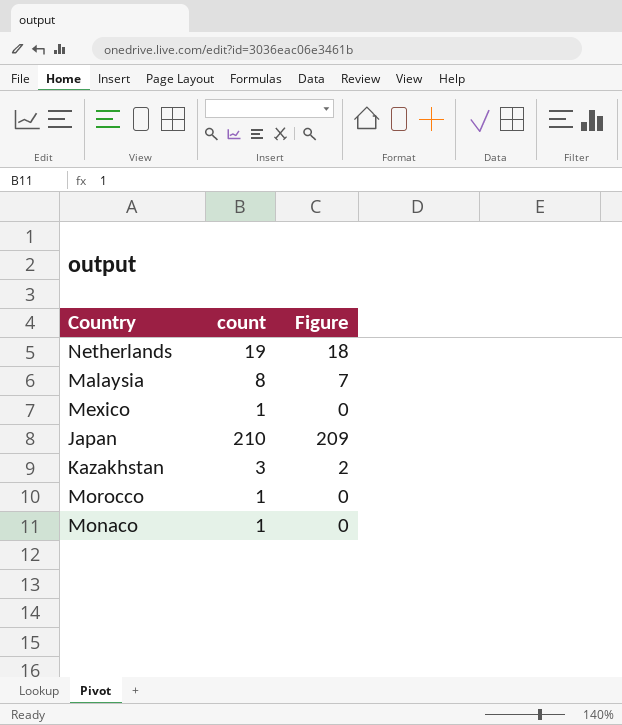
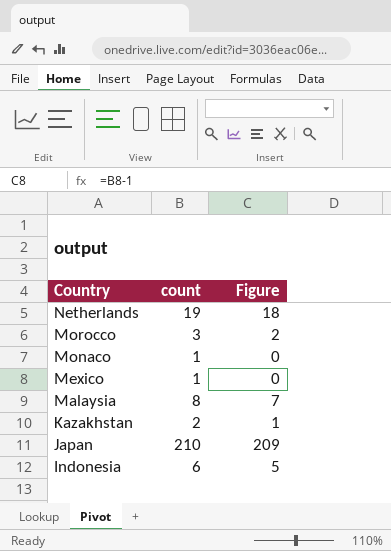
row order: none -> Country descending
Morocco | count: 1 -> 3
Morocco | Figure: 0 -> 2
Kazakhstan | count: 3 -> 2
Kazakhstan | Figure: 2 -> 1
row Indonesia: none -> 6 | 5

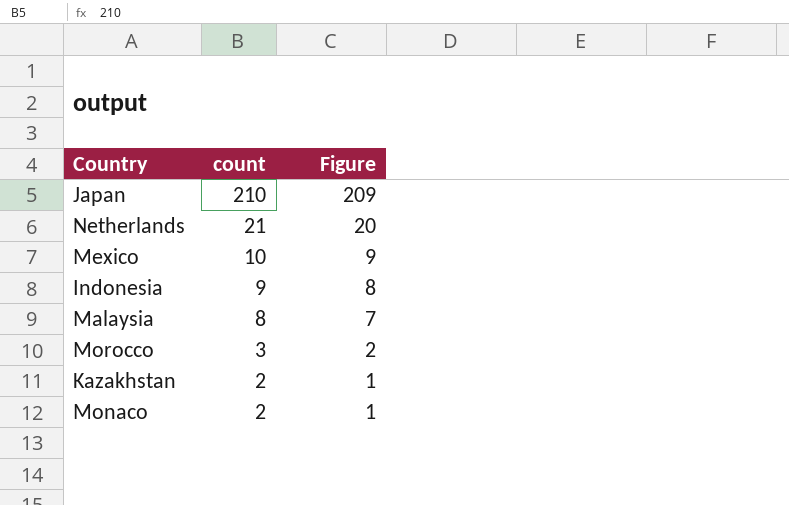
row order: Country descending -> count descending
Netherlands | count: 19 -> 21
Netherlands | Figure: 18 -> 20
Mexico | count: 1 -> 10
Mexico | Figure: 0 -> 9
Indonesia | count: 6 -> 9
Indonesia | Figure: 5 -> 8
Monaco | count: 1 -> 2
Monaco | Figure: 0 -> 1

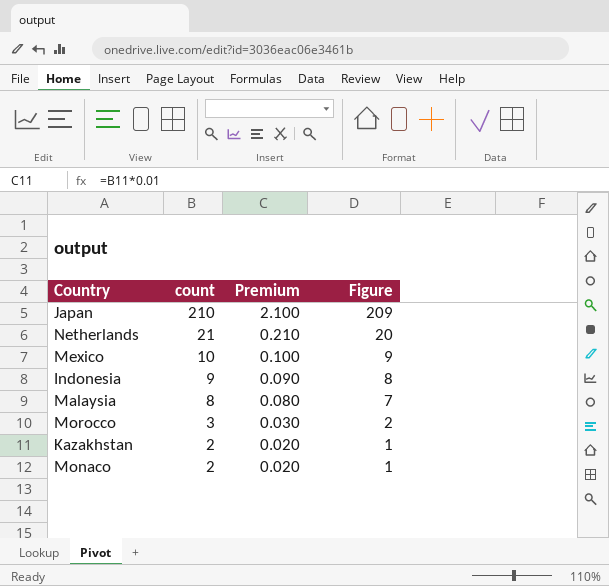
column Premium | formula: none -> [count] * 0.01

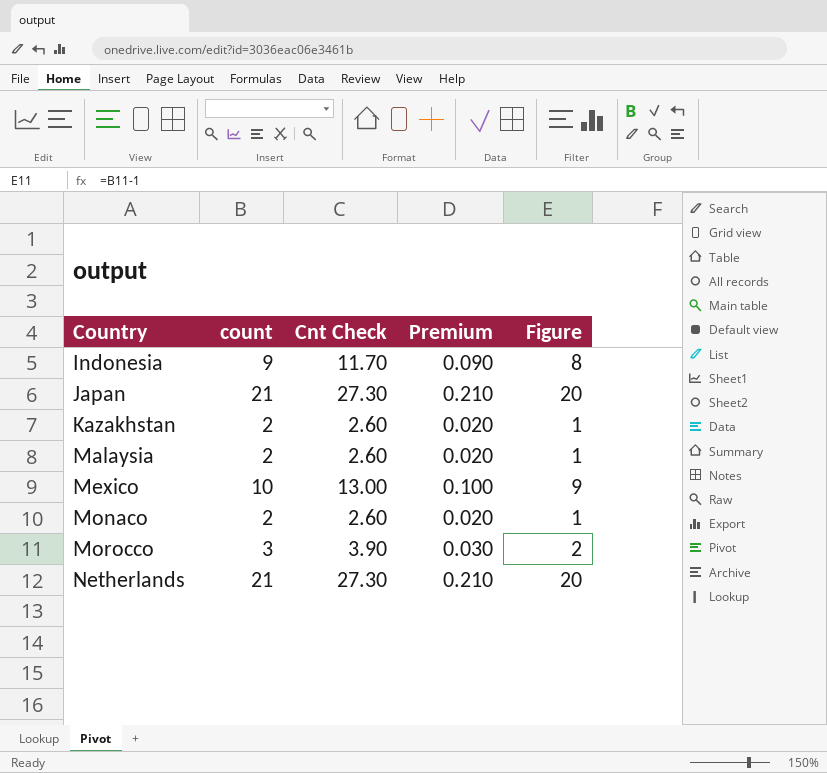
row order: count descending -> Country ascending
column Cnt Check | formula: none -> [count] * 1.3
Japan | count: 210 -> 21
Japan | Premium: 2.100 -> 0.210
Japan | Figure: 209 -> 20
Malaysia | count: 8 -> 2
Malaysia | Premium: 0.080 -> 0.020
Malaysia | Figure: 7 -> 1

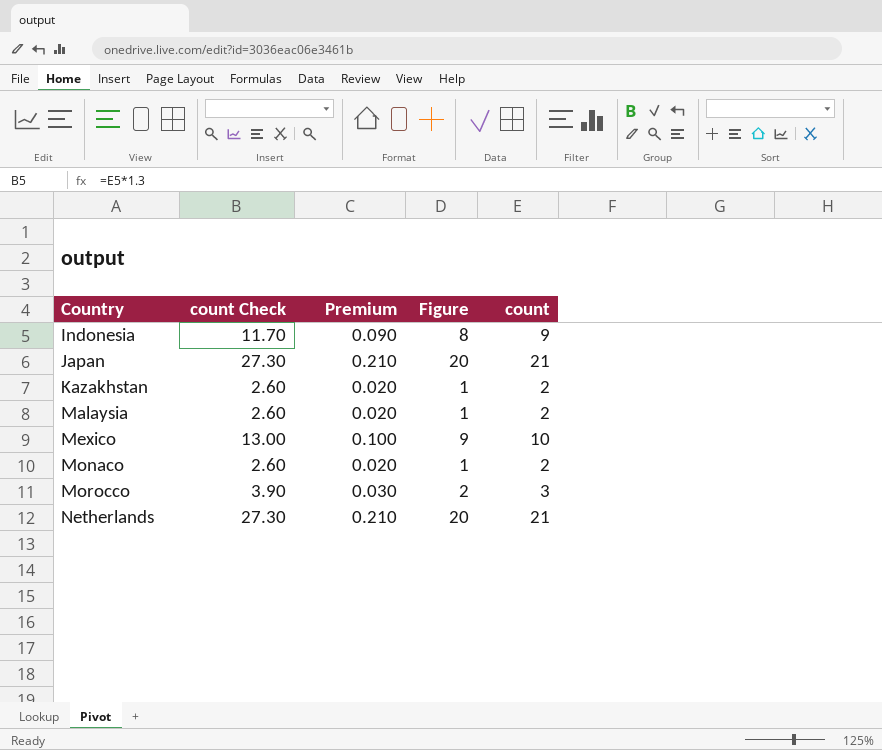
column name: Cnt Check -> count Check
column count | position: 2 -> 5

